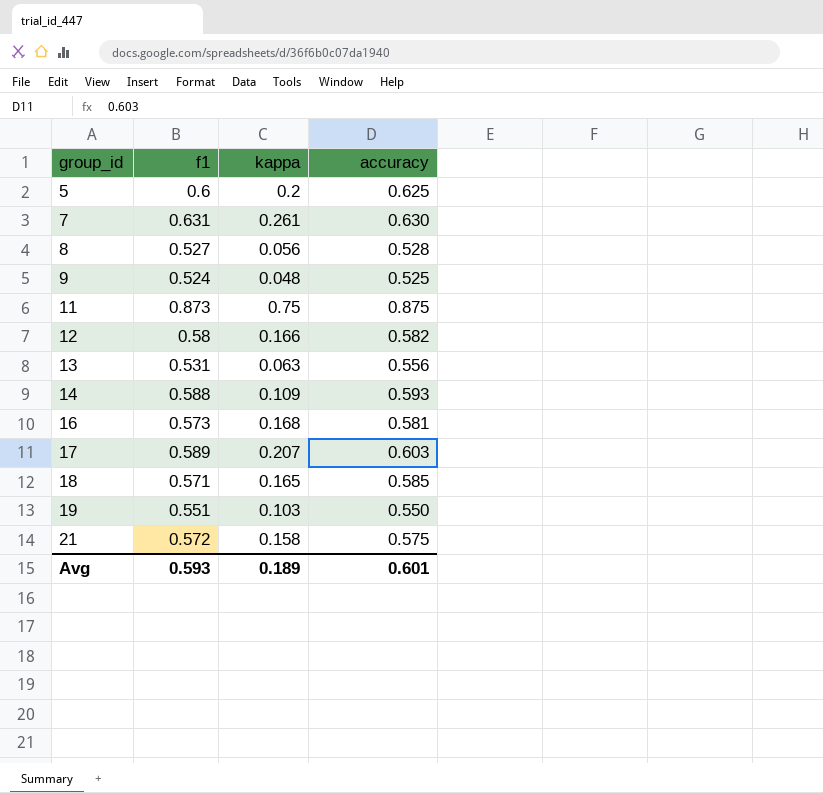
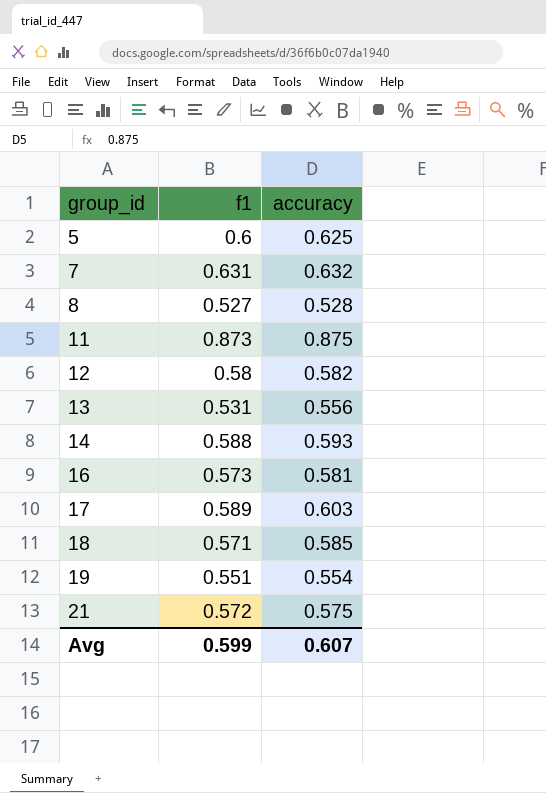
column kappa | position: 3 -> none
row 9: 0.524 | 0.048 | 0.525 -> none
7 | accuracy: 0.630 -> 0.632
19 | accuracy: 0.550 -> 0.554
Avg | f1: 0.593 -> 0.599
Avg | accuracy: 0.601 -> 0.607

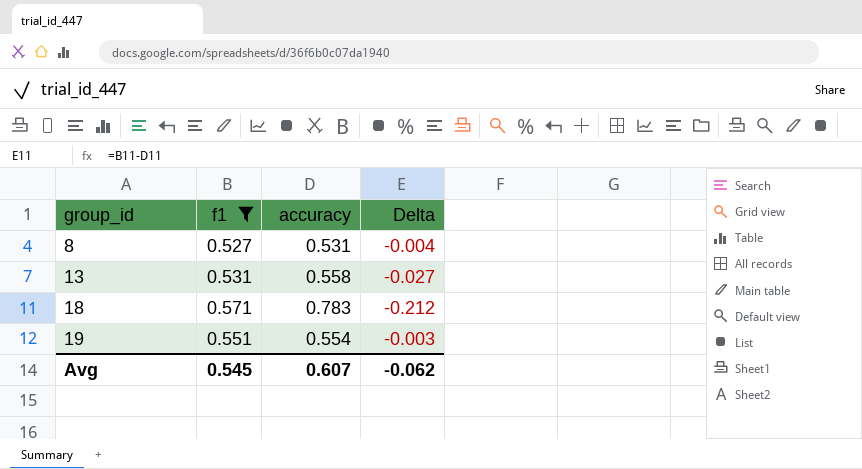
filter: none -> f1 <= 0.571
column Delta | formula: none -> [f1] - [accuracy]
8 | accuracy: 0.528 -> 0.531
13 | accuracy: 0.556 -> 0.558
18 | accuracy: 0.585 -> 0.783
Avg | f1: 0.599 -> 0.545

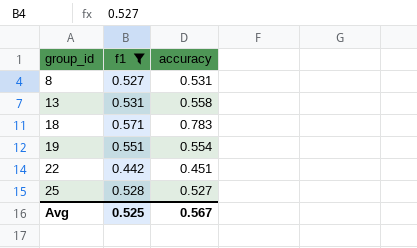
column Delta | formula: [f1] - [accuracy] -> none
row 22: none -> 0.442 | 0.451
row 25: none -> 0.528 | 0.527
Avg | f1: 0.545 -> 0.525
Avg | accuracy: 0.607 -> 0.567

